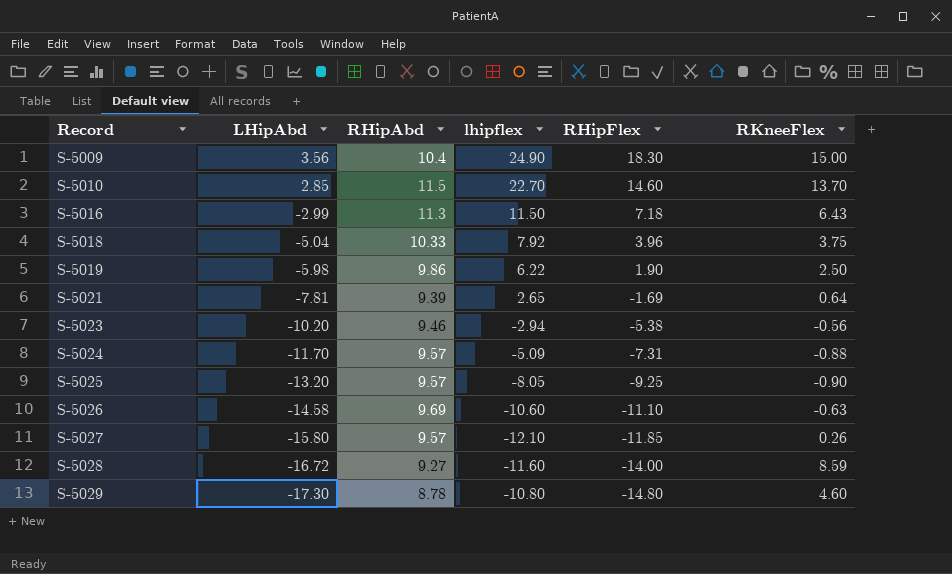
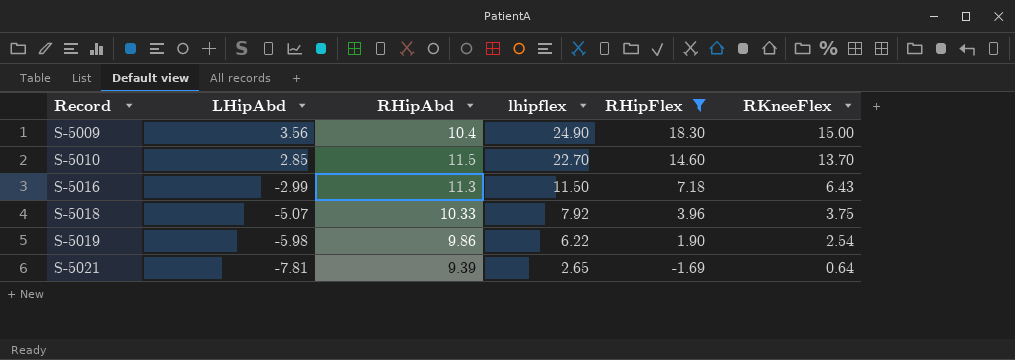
filter: none -> RHipFlex >= -1.69
S-5018 | LHipAbd: -5.04 -> -5.07
S-5019 | RKneeFlex: 2.50 -> 2.54

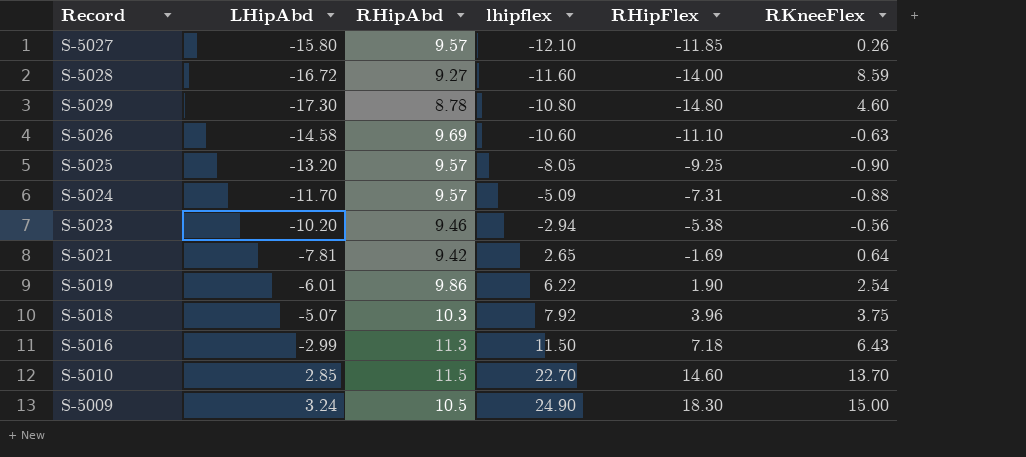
filter: RHipFlex >= -1.69 -> none
row order: Record ascending -> lhipflex ascending
S-5021 | RHipAbd: 9.39 -> 9.42
S-5019 | LHipAbd: -5.98 -> -6.01
S-5018 | RHipAbd: 10.33 -> 10.3
S-5009 | LHipAbd: 3.56 -> 3.24
S-5009 | RHipAbd: 10.4 -> 10.5

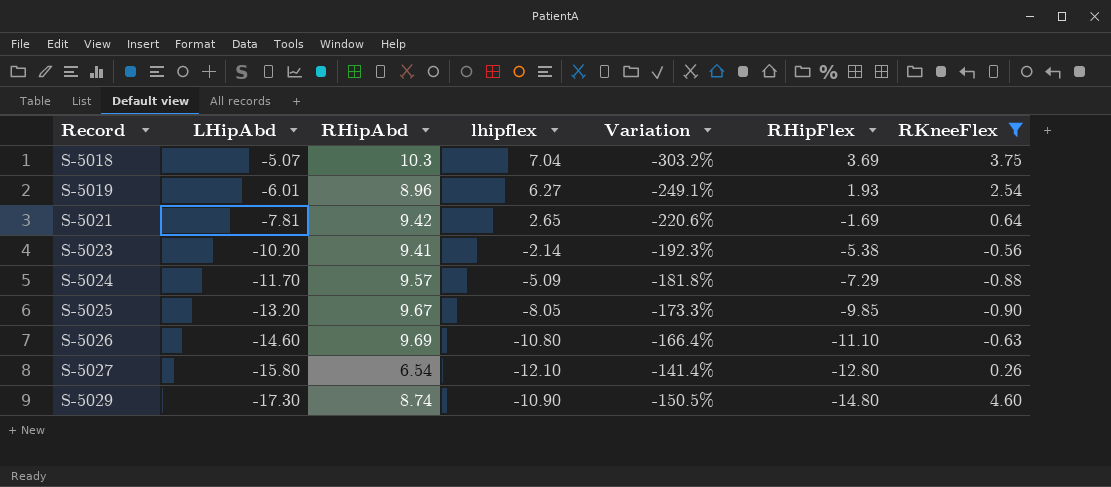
filter: none -> RKneeFlex <= 4.60
row order: lhipflex ascending -> Record ascending
column Variation | formula: none -> ([RHipAbd] - [LHipAbd]) / [LHipAbd]
S-5018 | lhipflex: 7.92 -> 7.04
S-5018 | RHipFlex: 3.96 -> 3.69
S-5019 | RHipAbd: 9.86 -> 8.96
S-5019 | lhipflex: 6.22 -> 6.27
S-5019 | RHipFlex: 1.90 -> 1.93
S-5023 | RHipAbd: 9.46 -> 9.41
S-5023 | lhipflex: -2.94 -> -2.14
S-5024 | RHipFlex: -7.31 -> -7.29
S-5025 | RHipAbd: 9.57 -> 9.67
S-5025 | RHipFlex: -9.25 -> -9.85
S-5026 | LHipAbd: -14.58 -> -14.60
S-5026 | lhipflex: -10.60 -> -10.80
S-5027 | RHipAbd: 9.57 -> 6.54
S-5027 | RHipFlex: -11.85 -> -12.80
S-5029 | RHipAbd: 8.78 -> 8.74
S-5029 | lhipflex: -10.80 -> -10.90

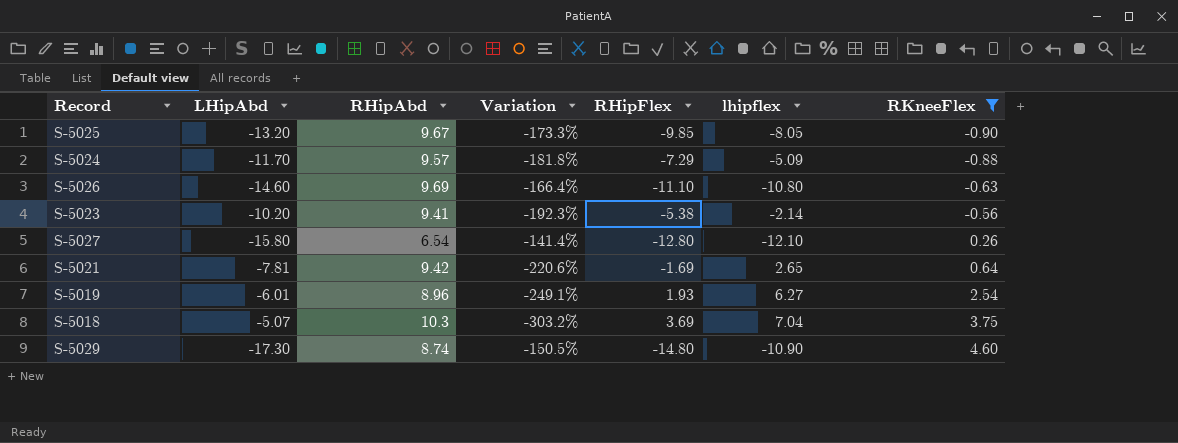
row order: Record ascending -> RKneeFlex ascending
column lhipflex | position: 4 -> 6

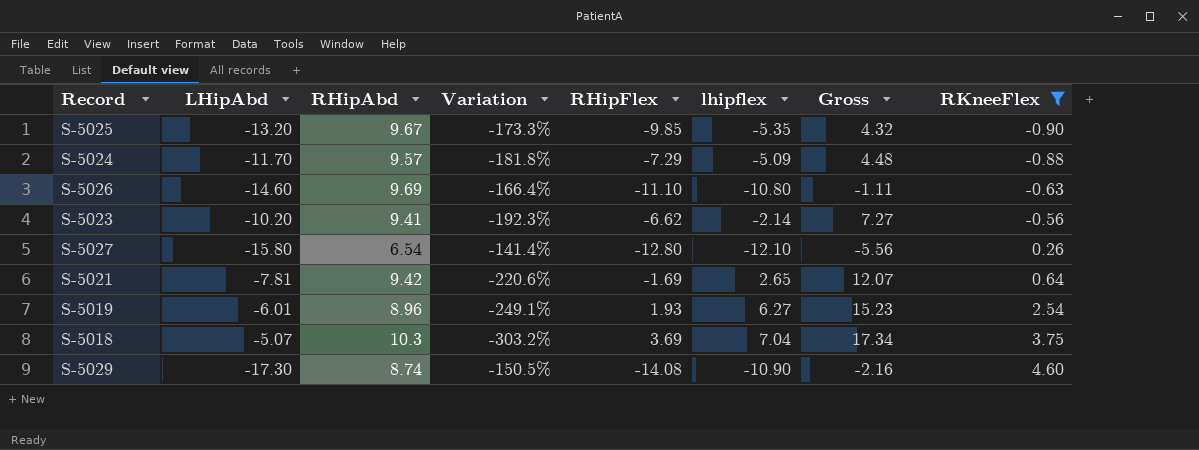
column Gross | formula: none -> [RHipAbd] + [lhipflex]
S-5025 | lhipflex: -8.05 -> -5.35
S-5023 | RHipFlex: -5.38 -> -6.62
S-5029 | RHipFlex: -14.80 -> -14.08

